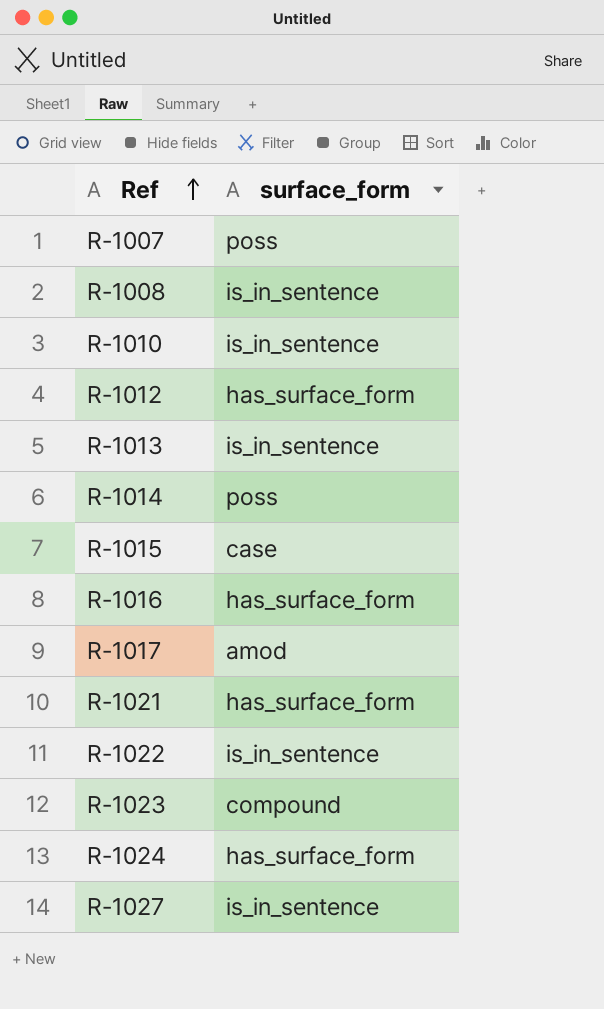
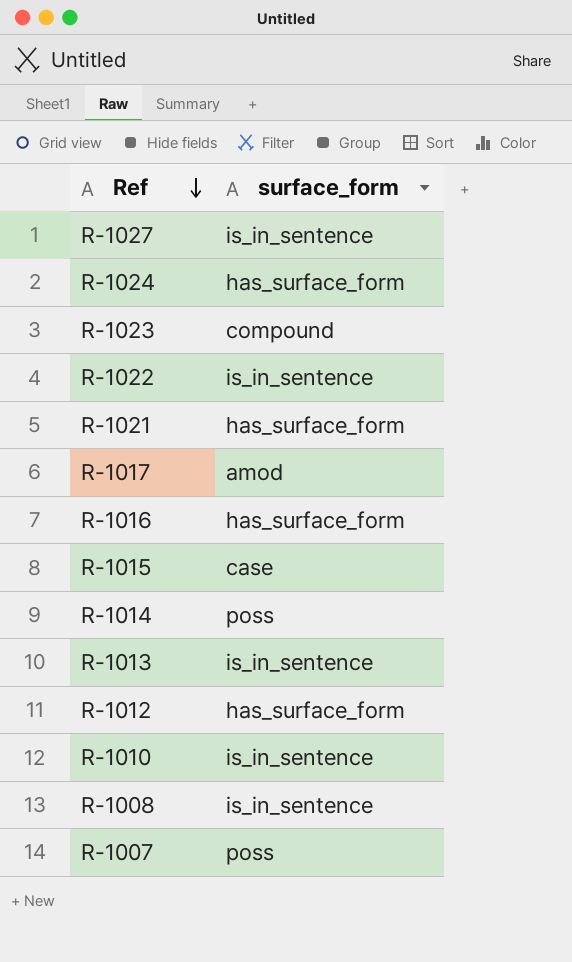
row order: Ref ascending -> Ref descending

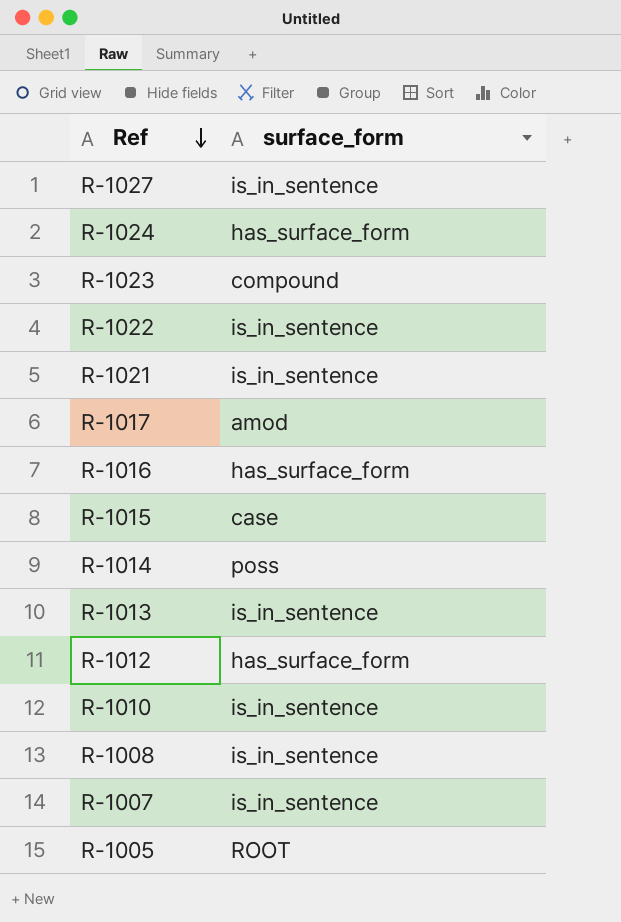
R-1021 | surface_form: has_surface_form -> is_in_sentence
R-1007 | surface_form: poss -> is_in_sentence
row R-1005: none -> ROOT

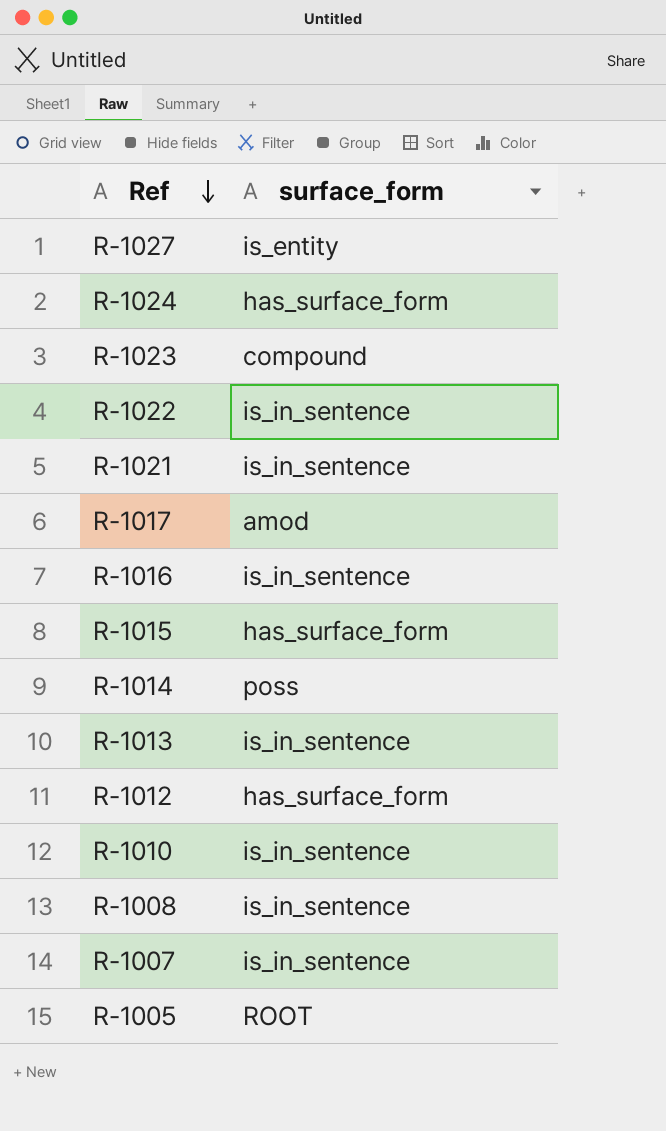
R-1027 | surface_form: is_in_sentence -> is_entity
R-1016 | surface_form: has_surface_form -> is_in_sentence
R-1015 | surface_form: case -> has_surface_form

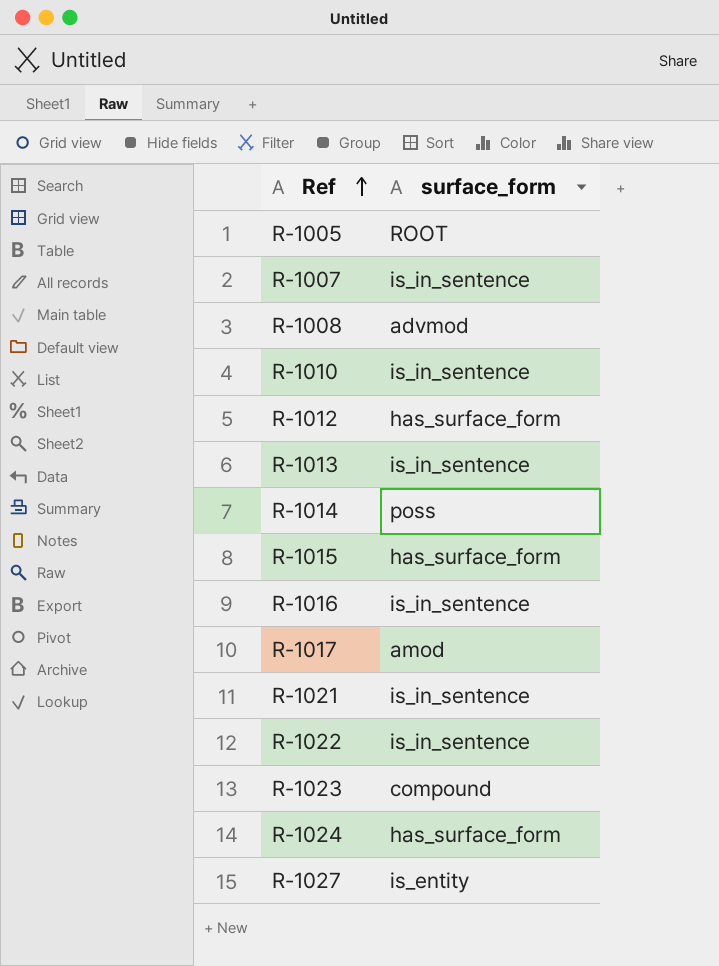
row order: Ref descending -> Ref ascending
R-1008 | surface_form: is_in_sentence -> advmod

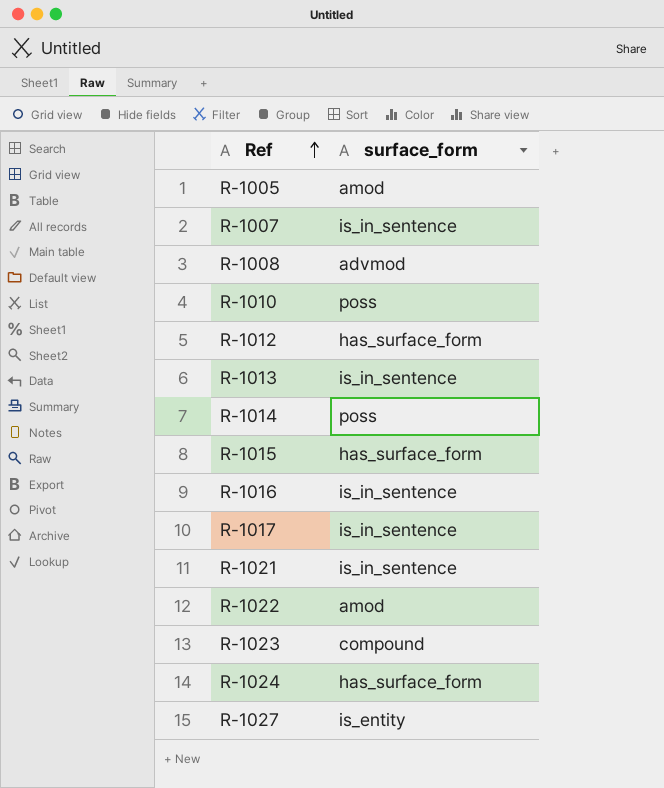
R-1005 | surface_form: ROOT -> amod
R-1010 | surface_form: is_in_sentence -> poss
R-1017 | surface_form: amod -> is_in_sentence
R-1022 | surface_form: is_in_sentence -> amod

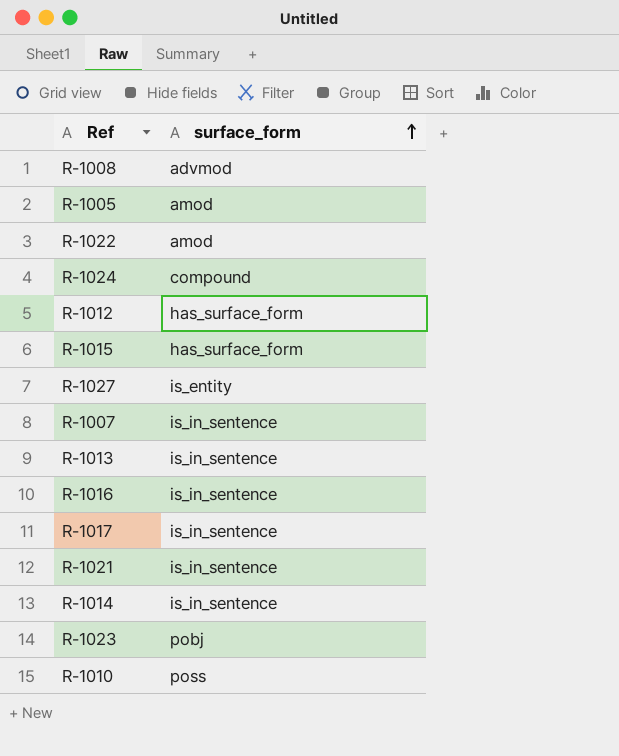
row order: Ref ascending -> surface_form ascending
R-1024 | surface_form: has_surface_form -> compound
R-1014 | surface_form: poss -> is_in_sentence
R-1023 | surface_form: compound -> pobj

